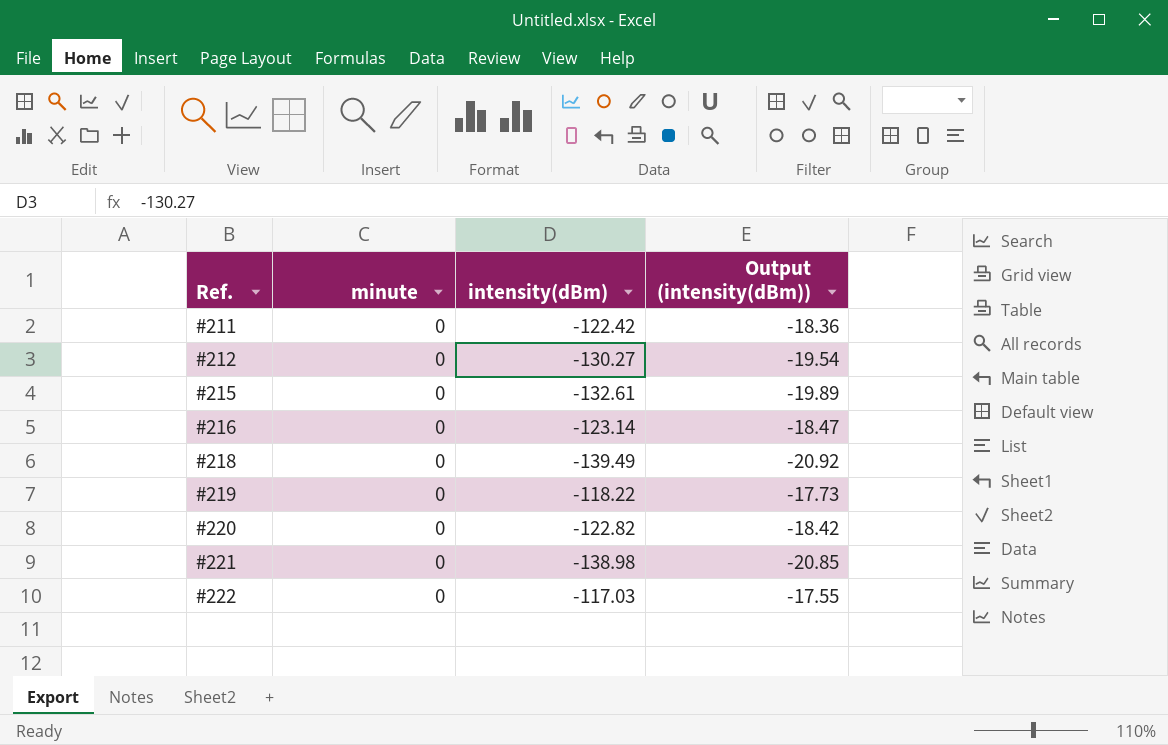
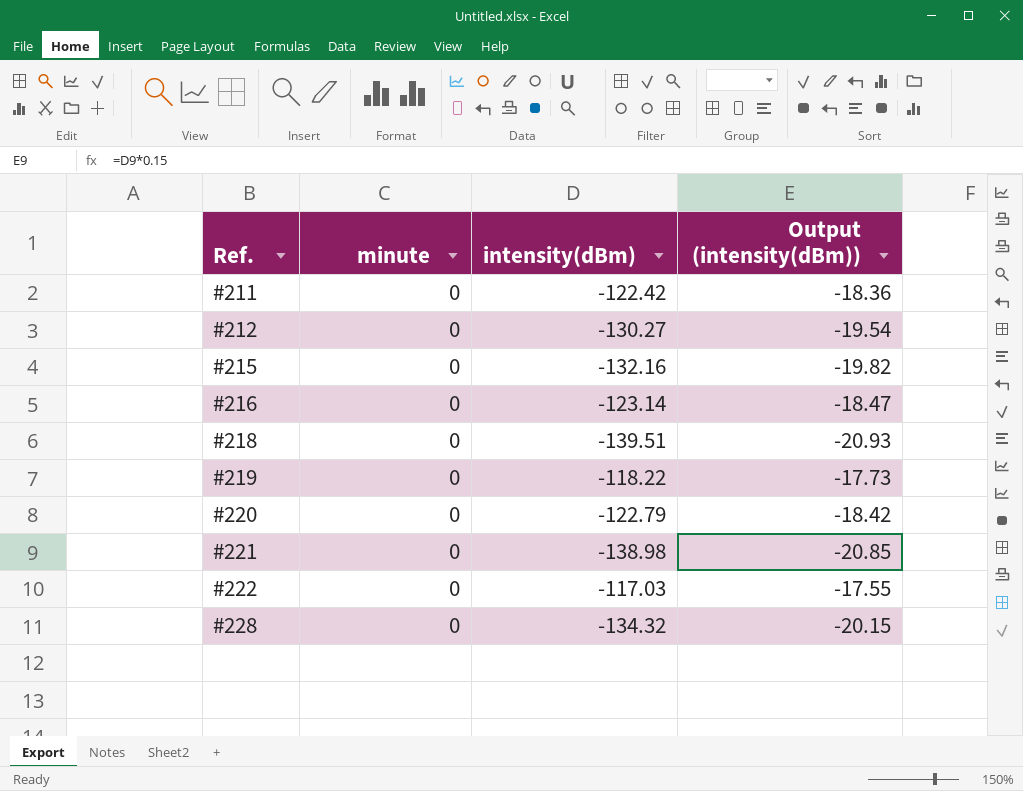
#215 | intensity(dBm): -132.61 -> -132.16
#215 | Output (intensity(dBm)): -19.89 -> -19.82
#218 | intensity(dBm): -139.49 -> -139.51
#218 | Output (intensity(dBm)): -20.92 -> -20.93
#220 | intensity(dBm): -122.82 -> -122.79
row #228: none -> 0 | -134.32 | -20.15

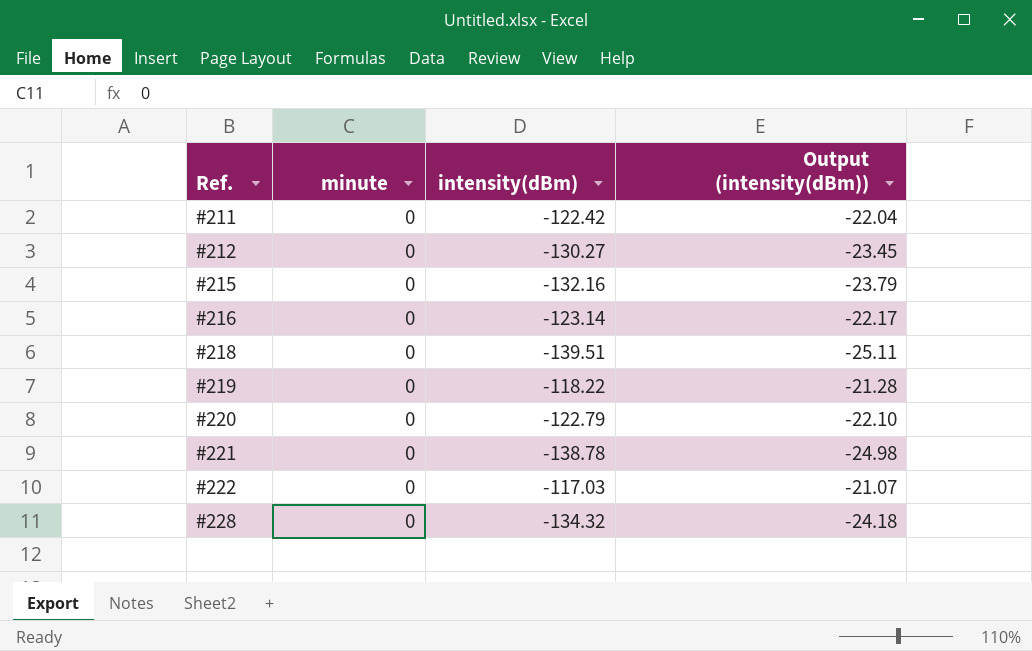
column Output (intensity(dBm)) | formula: [intensity(dBm)] * 0.15 -> [intensity(dBm)] * 0.18
#221 | intensity(dBm): -138.98 -> -138.78

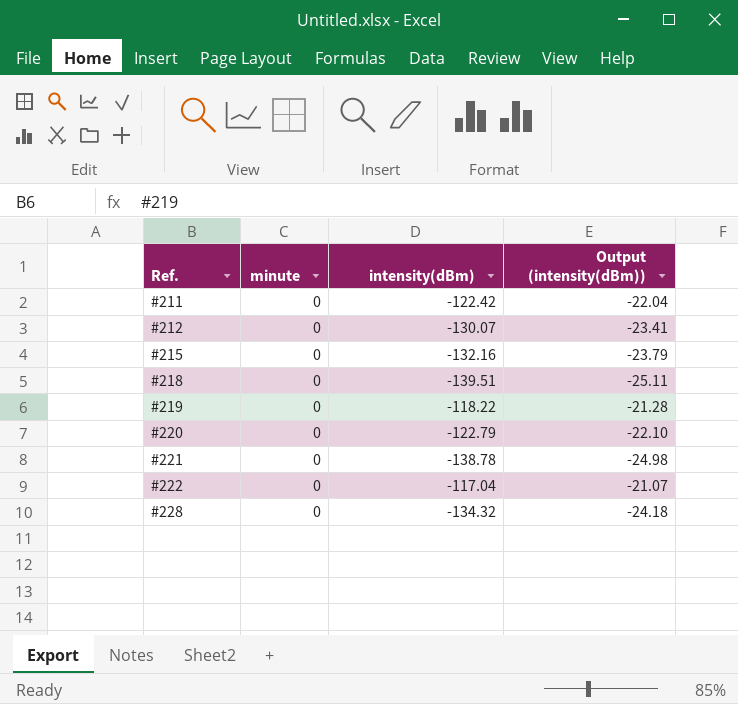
row #216: 0 | -123.14 | -22.17 -> none
#212 | intensity(dBm): -130.27 -> -130.07
#212 | Output (intensity(dBm)): -23.45 -> -23.41
#222 | intensity(dBm): -117.03 -> -117.04

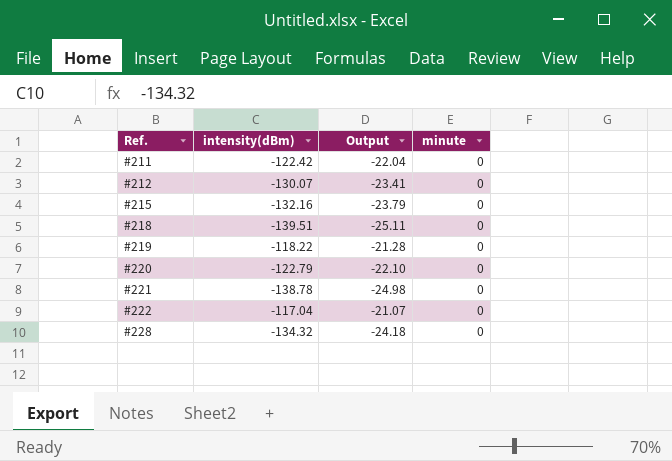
column name: Output (intensity(dBm)) -> Output
column minute | position: 2 -> 4

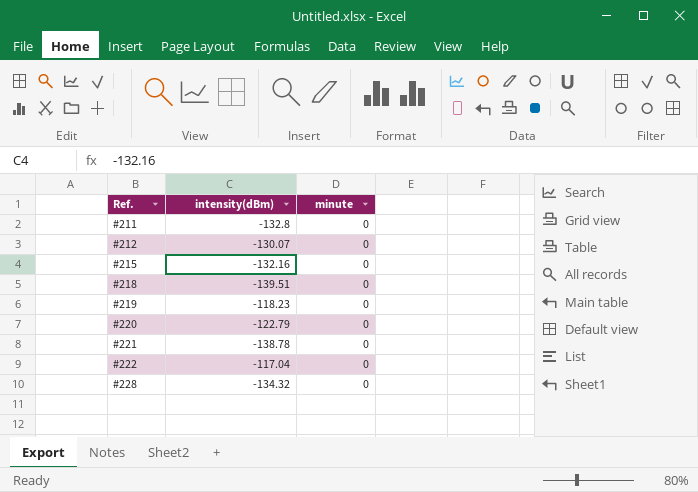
column Output | formula: [intensity(dBm)] * 0.18 -> none
#211 | intensity(dBm): -122.42 -> -132.8
#219 | intensity(dBm): -118.22 -> -118.23

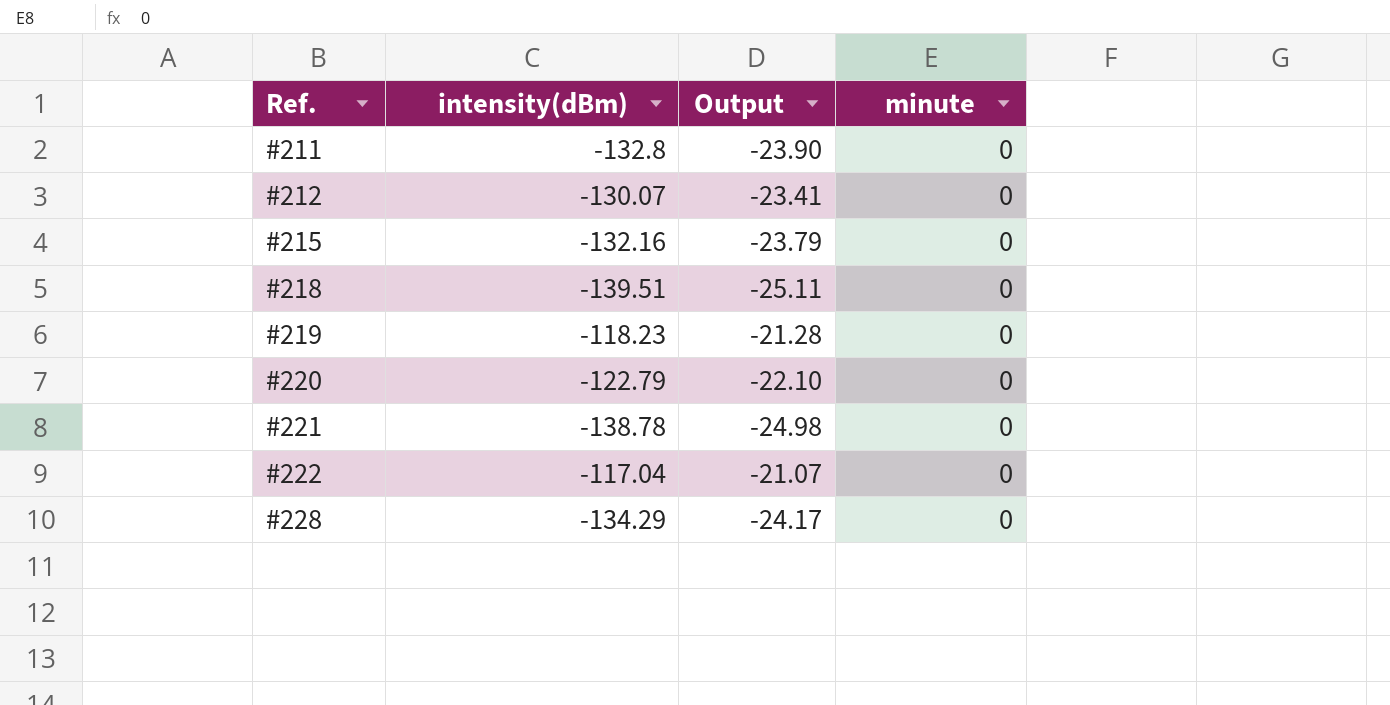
column Output | formula: none -> [intensity(dBm)] * 0.18
#228 | intensity(dBm): -134.32 -> -134.29

